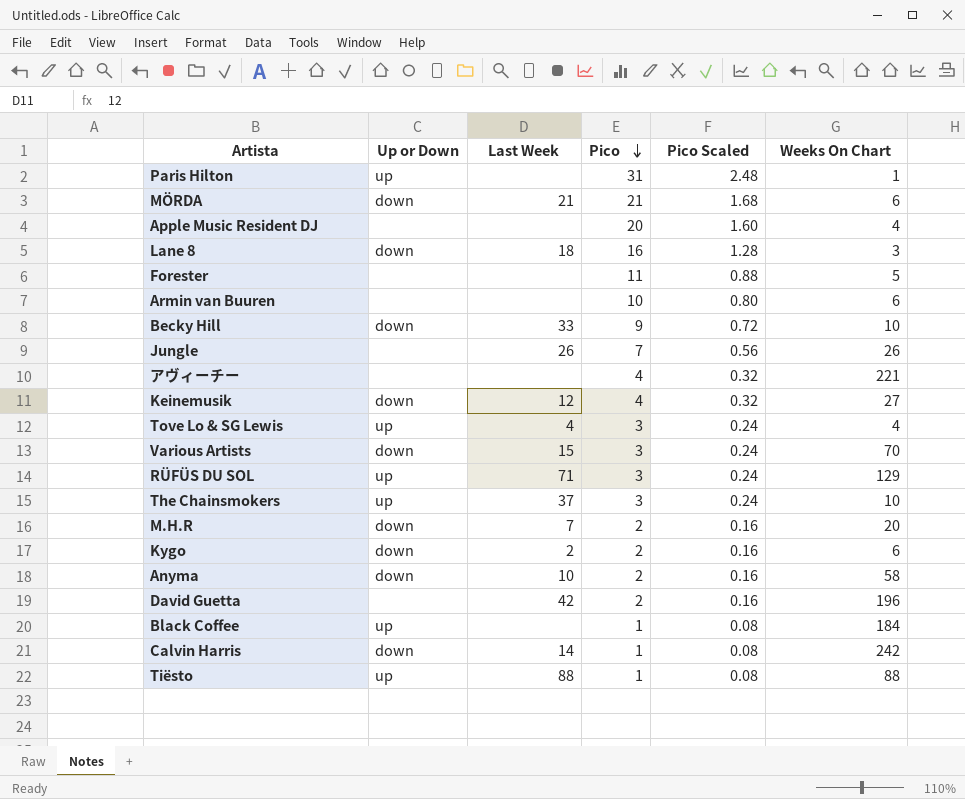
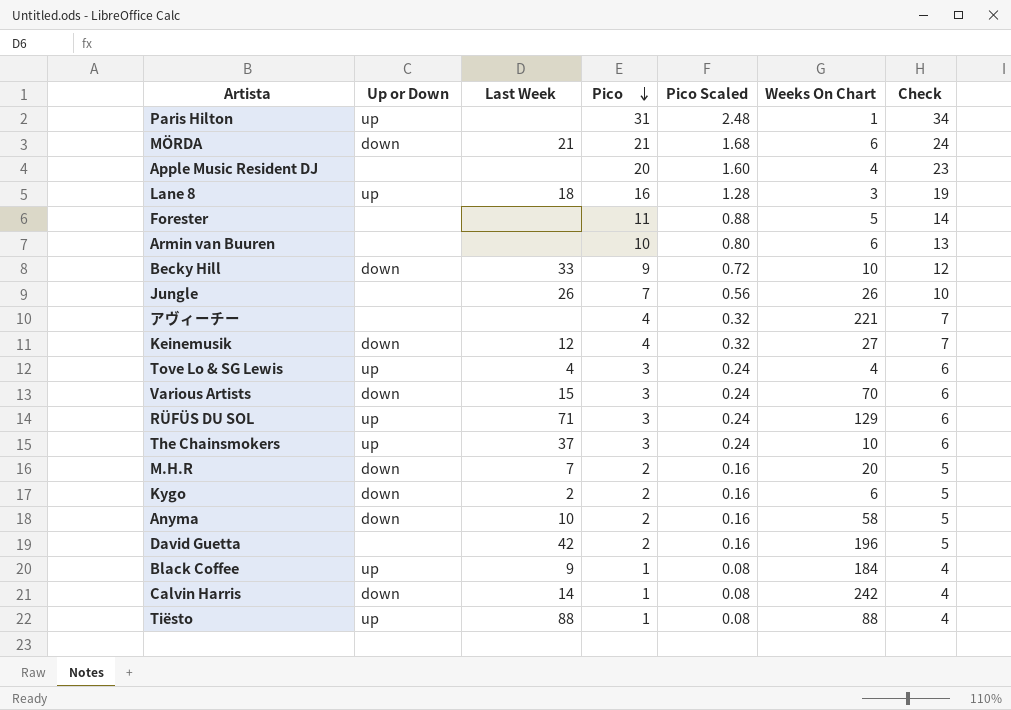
column Check | formula: none -> [Pico] + 3
Lane 8 | Up or Down: down -> up
Black Coffee | Last Week: none -> 9

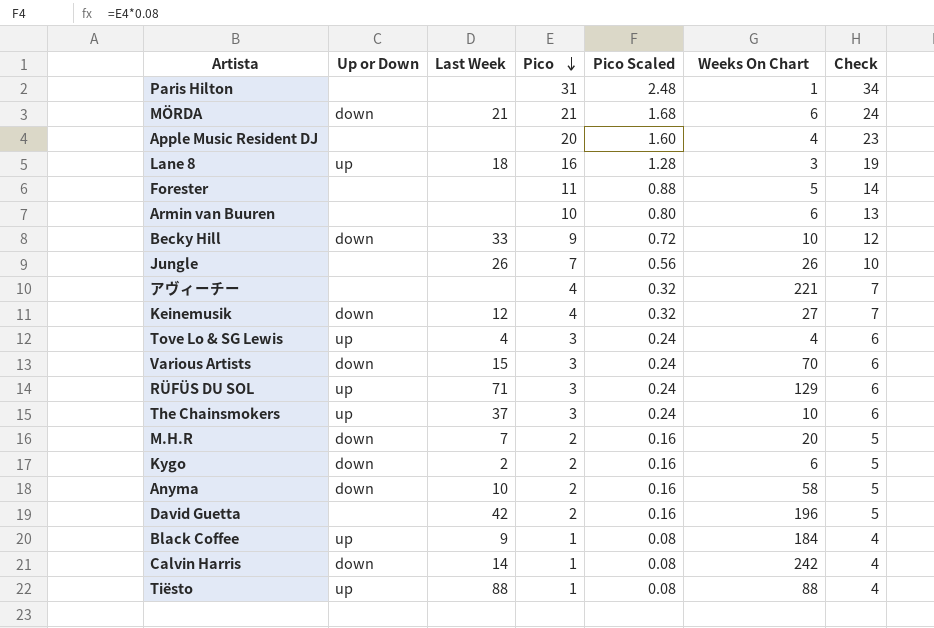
Paris Hilton | Up or Down: up -> none

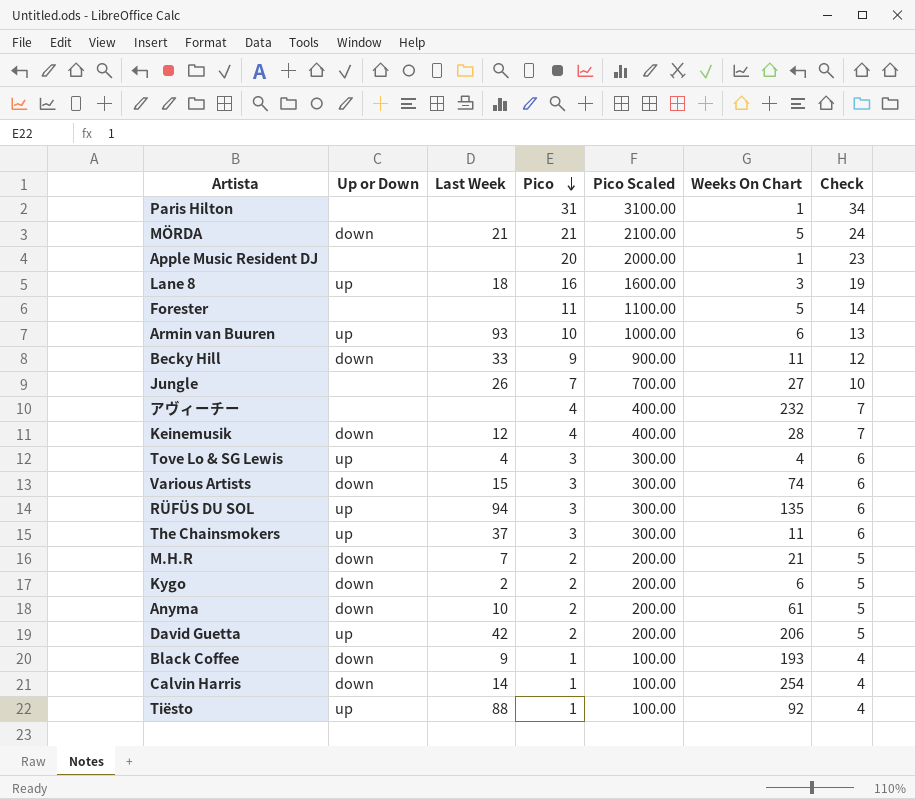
column Pico Scaled | formula: [Pico] * 0.08 -> [Pico] * 100
MÖRDA | Weeks On Chart: 6 -> 5
Apple Music Resident DJ | Weeks On Chart: 4 -> 1
Armin van Buuren | Up or Down: none -> up
Armin van Buuren | Last Week: none -> 93
Becky Hill | Weeks On Chart: 10 -> 11
Jungle | Weeks On Chart: 26 -> 27
アヴィーチー | Weeks On Chart: 221 -> 232
Keinemusik | Weeks On Chart: 27 -> 28
Various Artists | Weeks On Chart: 70 -> 74
RÜFÜS DU SOL | Last Week: 71 -> 94
RÜFÜS DU SOL | Weeks On Chart: 129 -> 135
The Chainsmokers | Weeks On Chart: 10 -> 11
M.H.R | Weeks On Chart: 20 -> 21
Anyma | Weeks On Chart: 58 -> 61
David Guetta | Up or Down: none -> up
David Guetta | Weeks On Chart: 196 -> 206
Black Coffee | Up or Down: up -> down
Black Coffee | Weeks On Chart: 184 -> 193
Calvin Harris | Weeks On Chart: 242 -> 254
Tiësto | Weeks On Chart: 88 -> 92

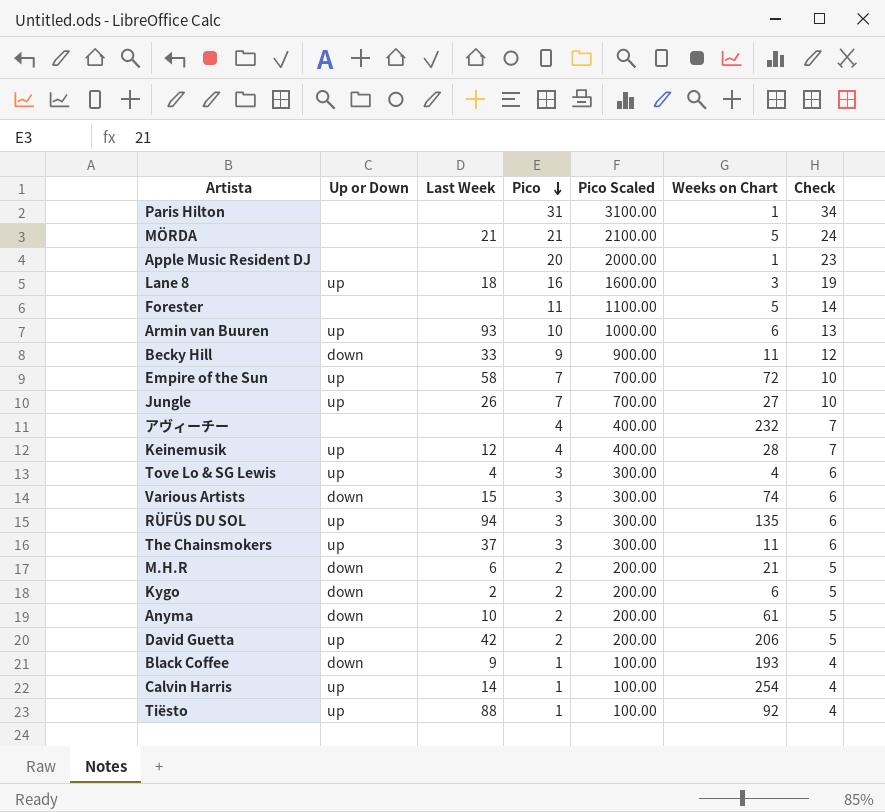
column name: Weeks On Chart -> Weeks on Chart
MÖRDA | Up or Down: down -> none
row Empire of the Sun: none -> up | 58 | 7 | 700.00 | 72 | 10
Jungle | Up or Down: none -> up
Keinemusik | Up or Down: down -> up
M.H.R | Last Week: 7 -> 6
Calvin Harris | Up or Down: down -> up

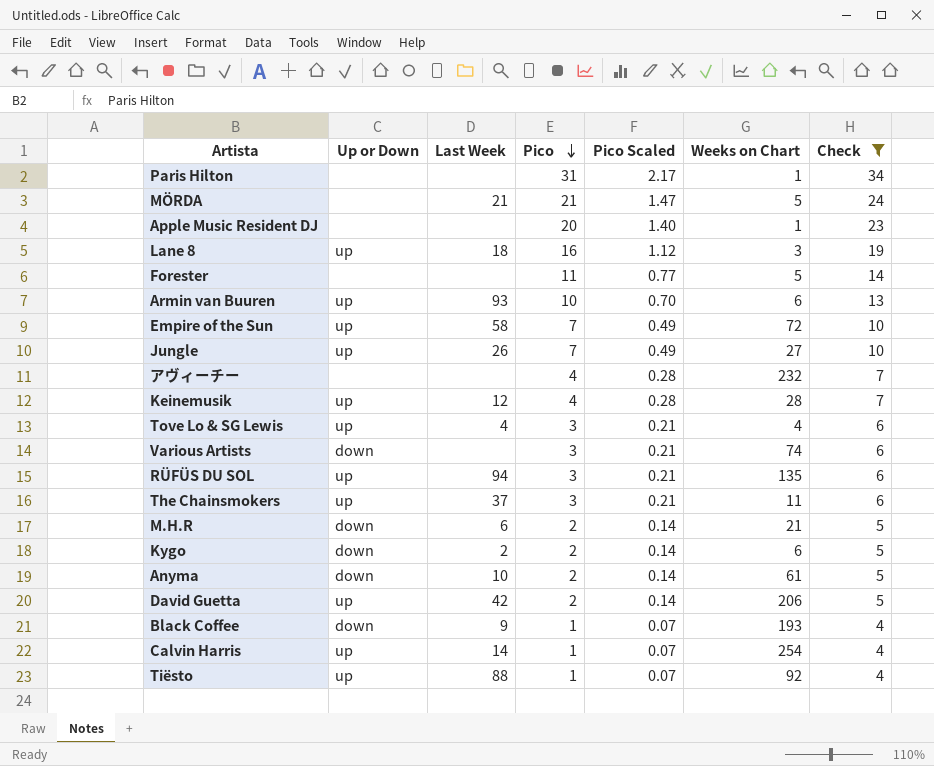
filter: none -> Check != 12
column Pico Scaled | formula: [Pico] * 100 -> [Pico] * 0.07
Various Artists | Last Week: 15 -> none

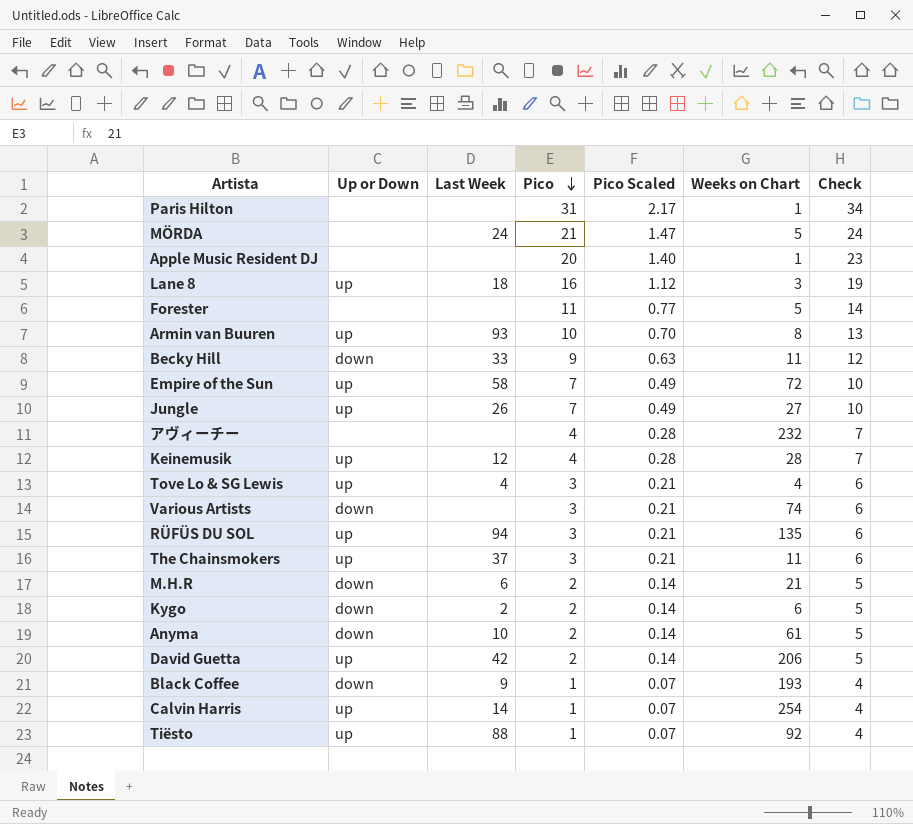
filter: Check != 12 -> none
MÖRDA | Last Week: 21 -> 24
Armin van Buuren | Weeks on Chart: 6 -> 8

